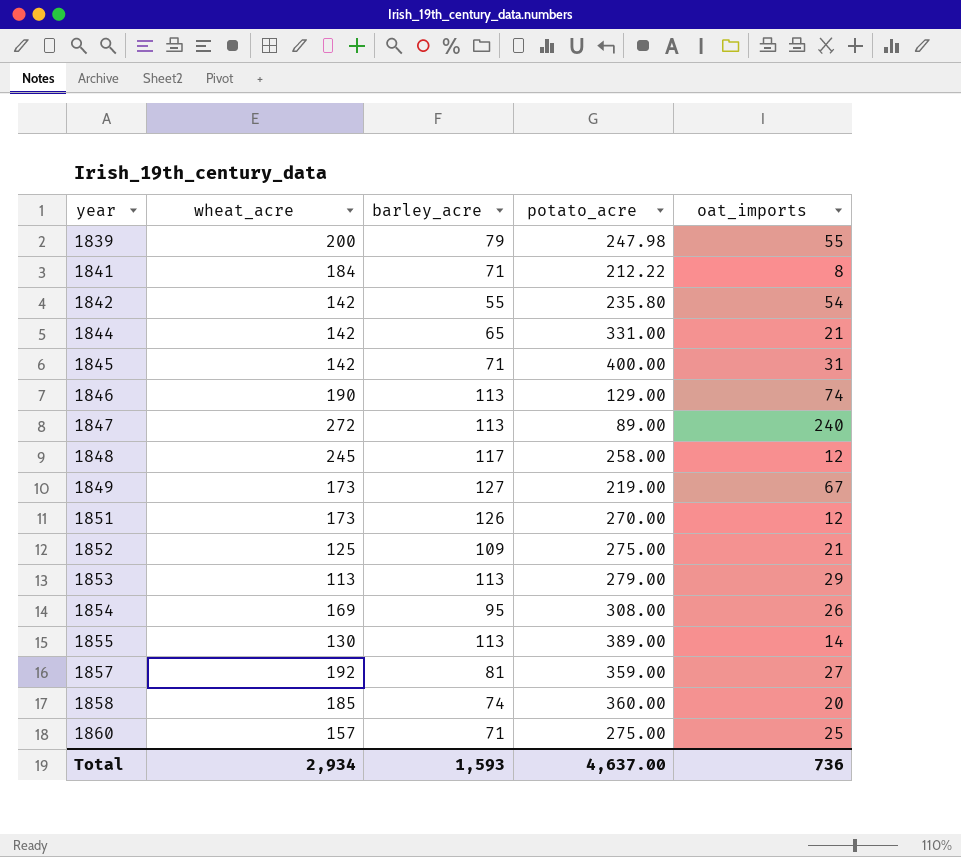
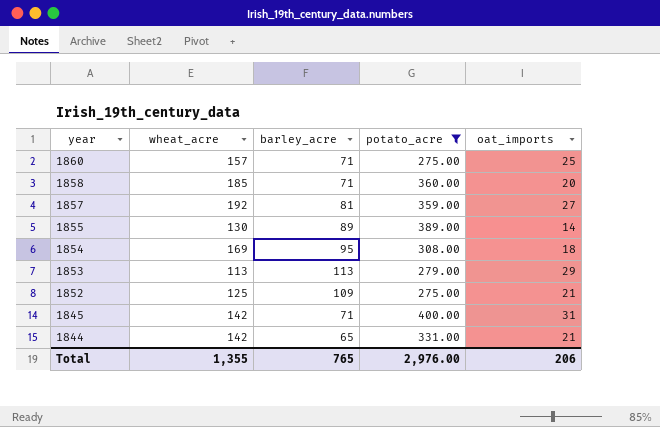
filter: none -> potato_acre >= 275.00
row order: year ascending -> year descending
1858 | barley_acre: 74 -> 71
1855 | barley_acre: 113 -> 89
1854 | oat_imports: 26 -> 18
Total | wheat_acre: 2,934 -> 1,355
Total | barley_acre: 1,593 -> 765
Total | potato_acre: 4,637.00 -> 2,976.00
Total | oat_imports: 736 -> 206

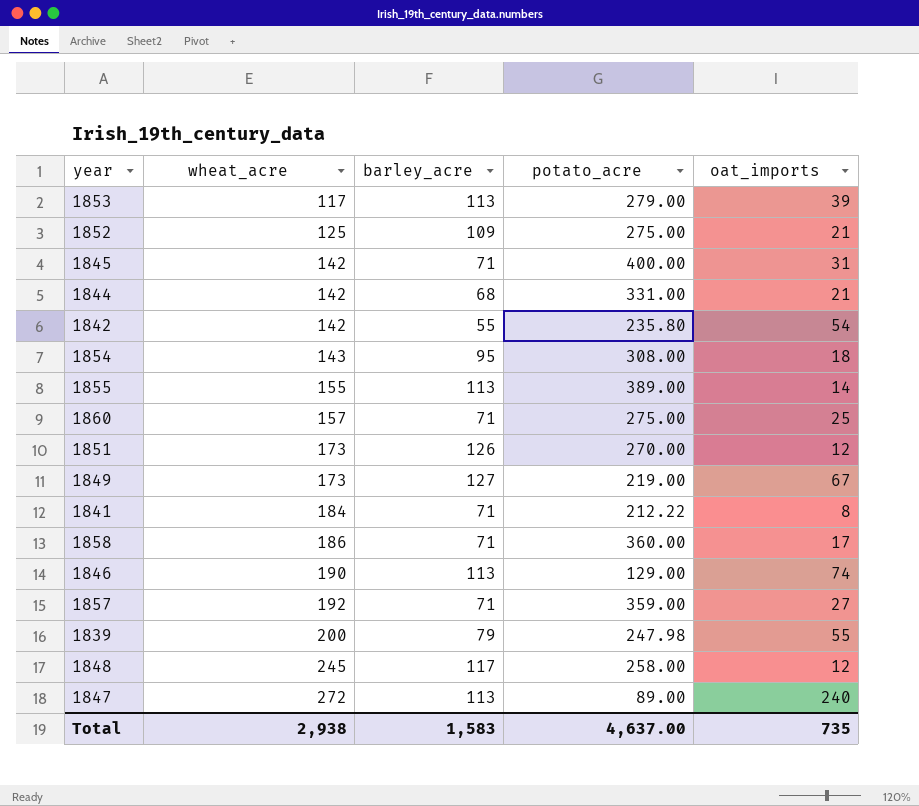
filter: potato_acre >= 275.00 -> none
row order: year descending -> wheat_acre ascending
1853 | wheat_acre: 113 -> 117
1853 | oat_imports: 29 -> 39
1844 | barley_acre: 65 -> 68
1854 | wheat_acre: 169 -> 143
1855 | wheat_acre: 130 -> 155
1855 | barley_acre: 89 -> 113
1858 | wheat_acre: 185 -> 186
1858 | oat_imports: 20 -> 17
1857 | barley_acre: 81 -> 71
Total | wheat_acre: 1,355 -> 2,938
Total | barley_acre: 765 -> 1,583
Total | potato_acre: 2,976.00 -> 4,637.00
Total | oat_imports: 206 -> 735

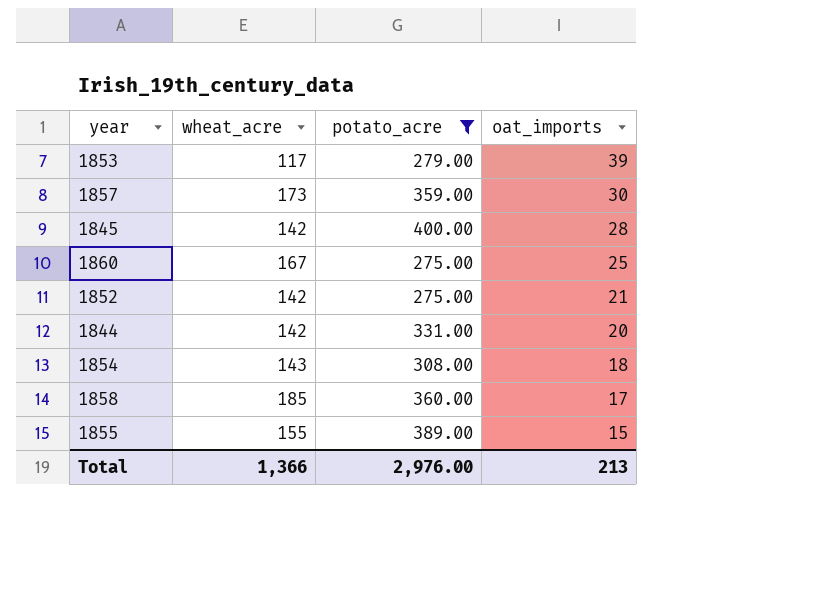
filter: none -> potato_acre >= 275.00
row order: wheat_acre ascending -> oat_imports descending
column barley_acre | position: 3 -> none
1857 | wheat_acre: 192 -> 173
1857 | oat_imports: 27 -> 30
1845 | oat_imports: 31 -> 28
1860 | wheat_acre: 157 -> 167
1852 | wheat_acre: 125 -> 142
1844 | oat_imports: 21 -> 20
1858 | wheat_acre: 186 -> 185
1855 | oat_imports: 14 -> 15
Total | wheat_acre: 2,938 -> 1,366
Total | potato_acre: 4,637.00 -> 2,976.00
Total | oat_imports: 735 -> 213

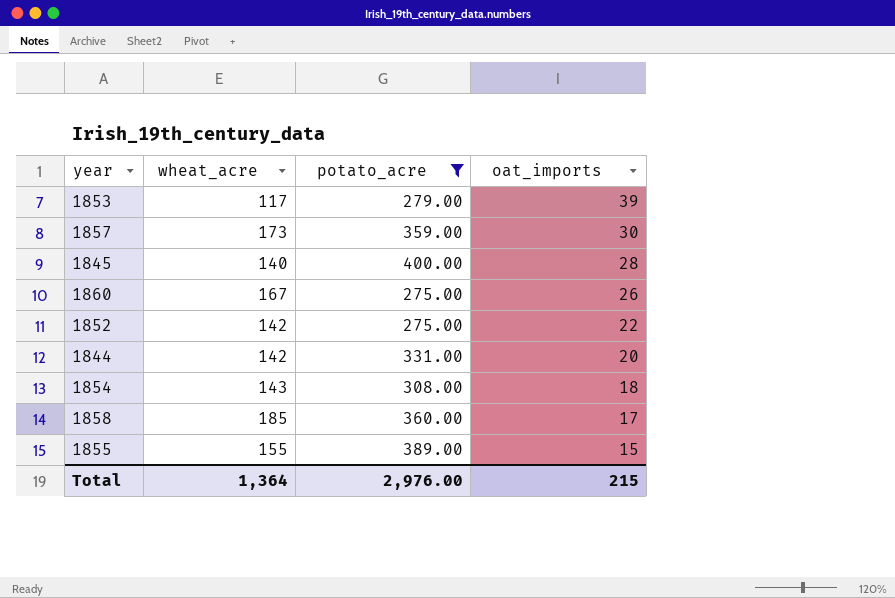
1845 | wheat_acre: 142 -> 140
1860 | oat_imports: 25 -> 26
1852 | oat_imports: 21 -> 22
Total | wheat_acre: 1,366 -> 1,364
Total | oat_imports: 213 -> 215

